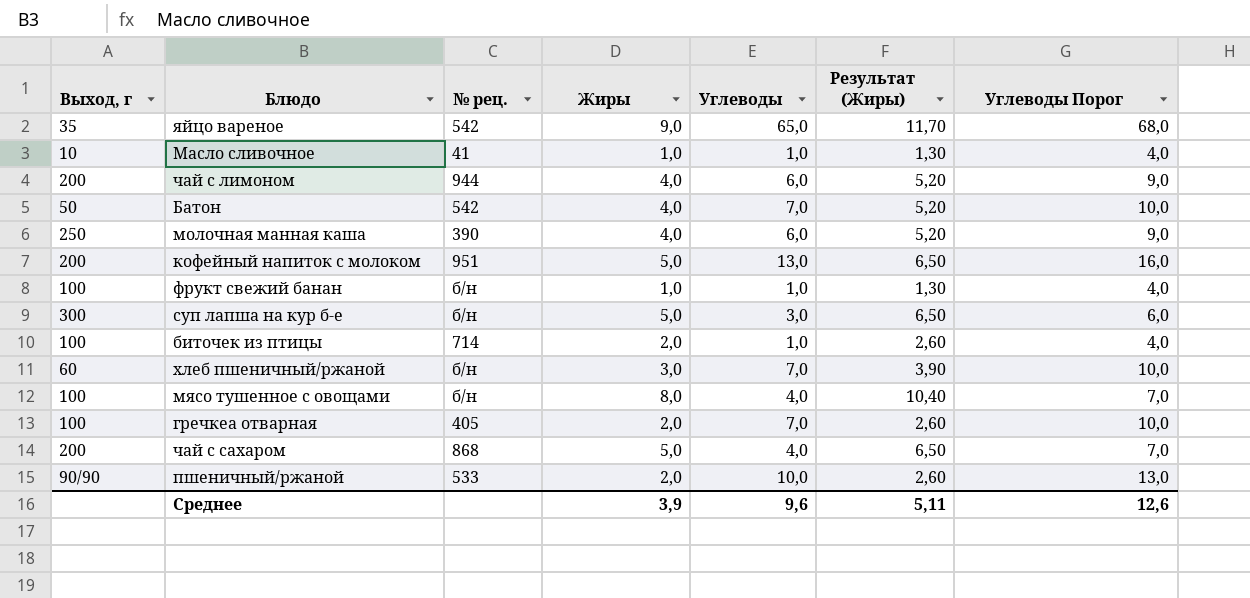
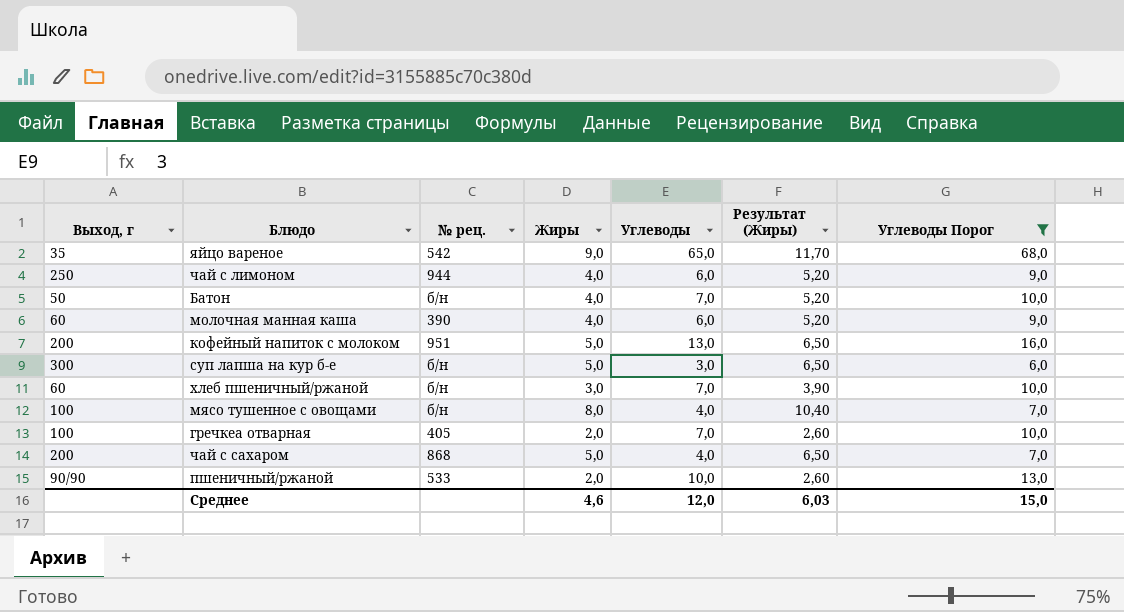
filter: none -> Углеводы Порог != 4,0
чай с лимоном | Выход, г: 200 -> 250
Батон | № рец.: 542 -> б/н
молочная манная каша | Выход, г: 250 -> 60
Среднее | Жиры: 3,9 -> 4,6
Среднее | Углеводы: 9,6 -> 12,0
Среднее | Результат (Жиры): 5,11 -> 6,03
Среднее | Углеводы Порог: 12,6 -> 15,0

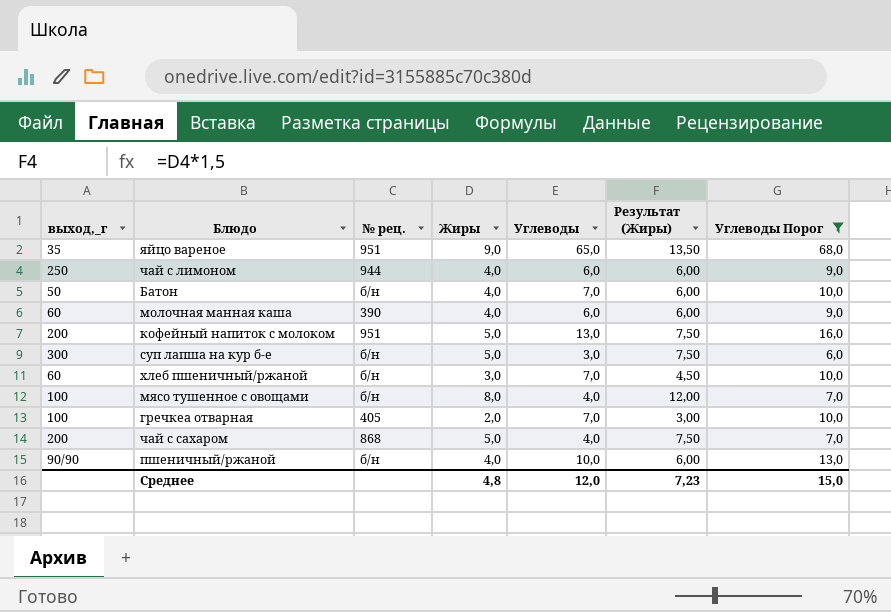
column name: Выход, г -> выход,_г
column Результат (Жиры) | formula: [Жиры] * 1,3 -> [Жиры] * 1,5
яйцо вареное | № рец.: 542 -> 951
пшеничный/ржаной | № рец.: 533 -> б/н
пшеничный/ржаной | Жиры: 2,0 -> 4,0
Среднее | Жиры: 4,6 -> 4,8
Среднее | Результат (Жиры): 6,03 -> 7,23

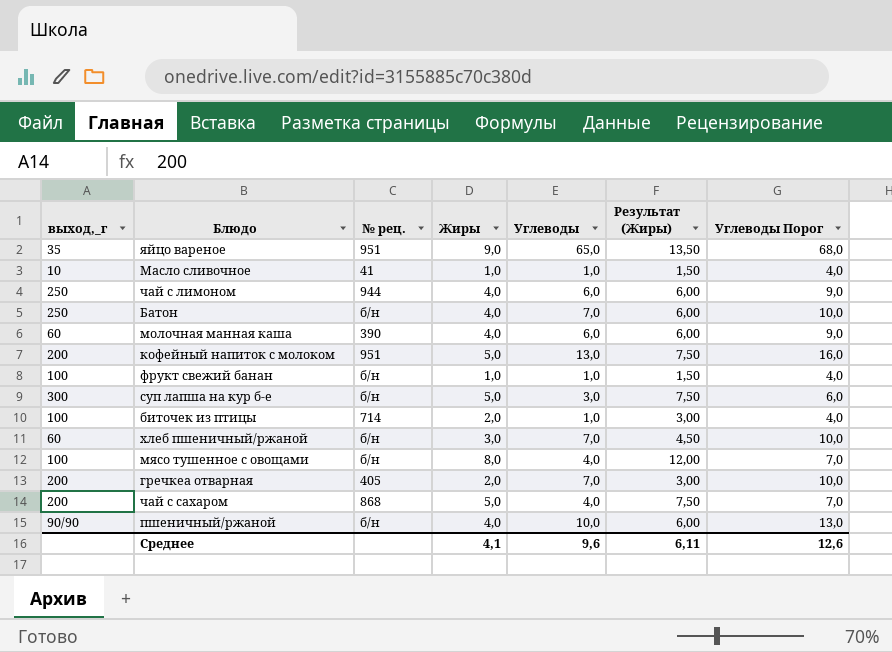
filter: Углеводы Порог != 4,0 -> none
Батон | выход,_г: 50 -> 250
гречкеа отварная | выход,_г: 100 -> 200
Среднее | Жиры: 4,8 -> 4,1
Среднее | Углеводы: 12,0 -> 9,6
Среднее | Результат (Жиры): 7,23 -> 6,11
Среднее | Углеводы Порог: 15,0 -> 12,6

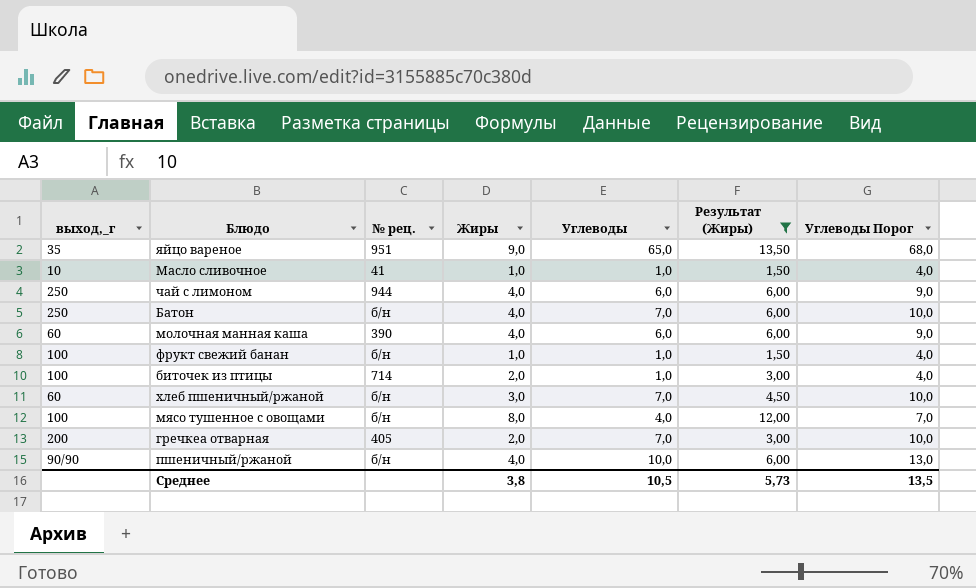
filter: none -> Результат (Жиры) != 7,50
Среднее | Жиры: 4,1 -> 3,8
Среднее | Углеводы: 9,6 -> 10,5
Среднее | Результат (Жиры): 6,11 -> 5,73
Среднее | Углеводы Порог: 12,6 -> 13,5

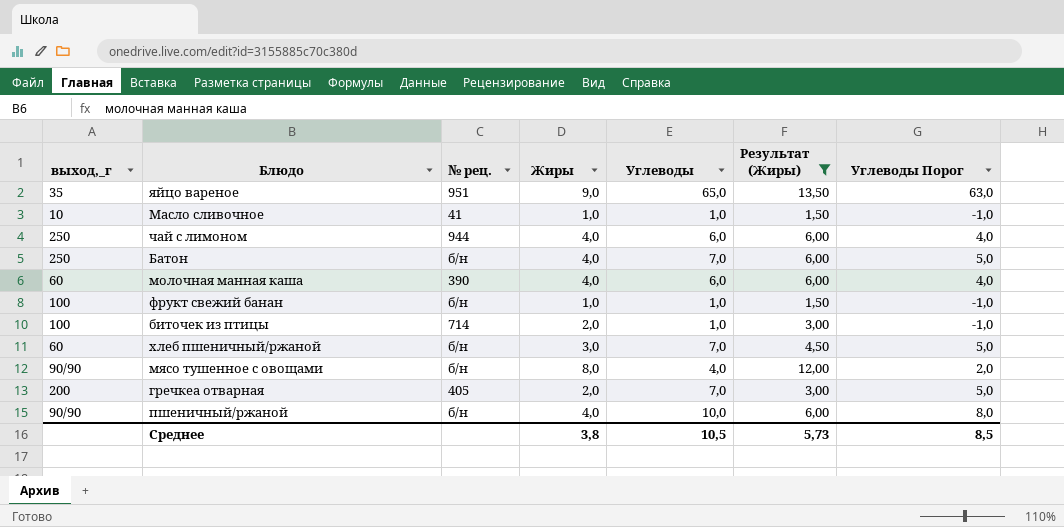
column Углеводы Порог | formula: [Углеводы] + 3 -> [Углеводы] - 2
мясо тушенное с овощами | выход,_г: 100 -> 90/90
Среднее | Углеводы Порог: 13,5 -> 8,5

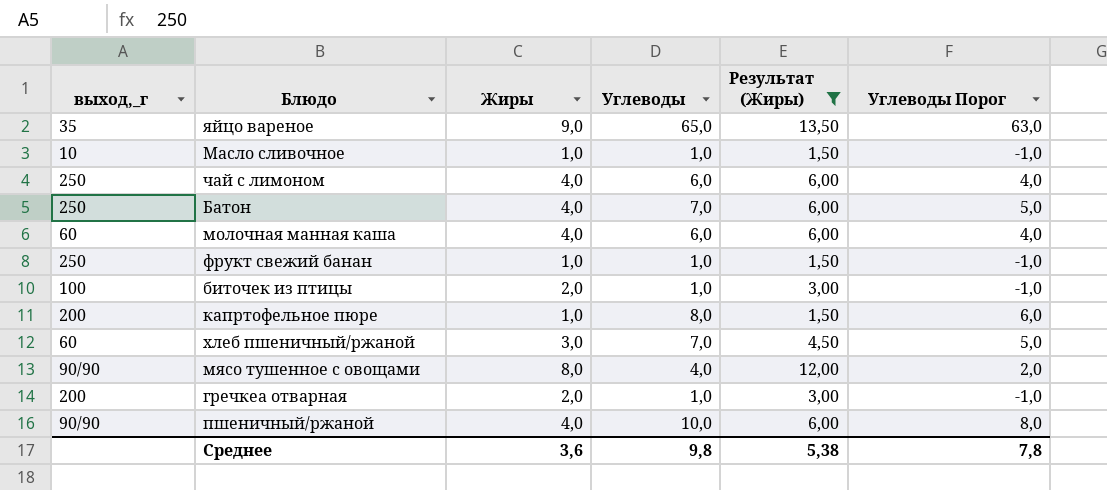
column № рец. | position: 3 -> none
фрукт свежий банан | выход,_г: 100 -> 250
row капртофельное пюре: none -> 200 | 1,0 | 8,0 | 1,50 | 6,0
гречкеа отварная | Углеводы: 7,0 -> 1,0
гречкеа отварная | Углеводы Порог: 5,0 -> -1,0
Среднее | Жиры: 3,8 -> 3,6
Среднее | Углеводы: 10,5 -> 9,8
Среднее | Результат (Жиры): 5,73 -> 5,38
Среднее | Углеводы Порог: 8,5 -> 7,8

